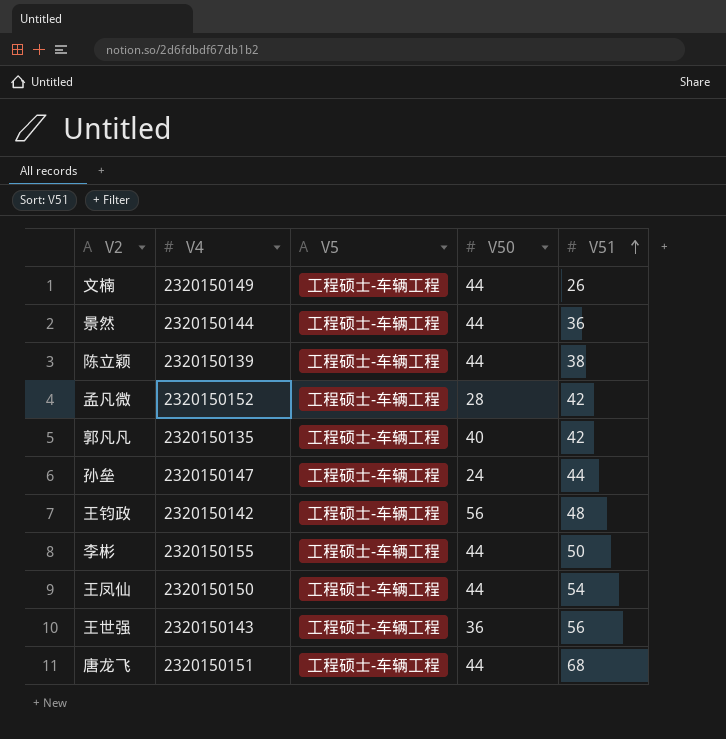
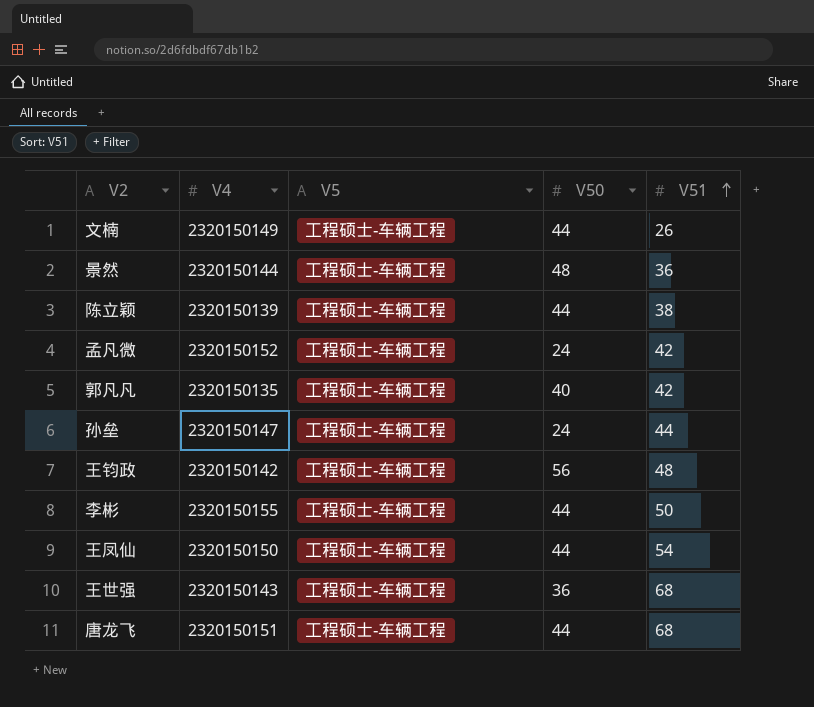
景然 | V50: 44 -> 48
孟凡微 | V50: 28 -> 24
王世强 | V51: 56 -> 68

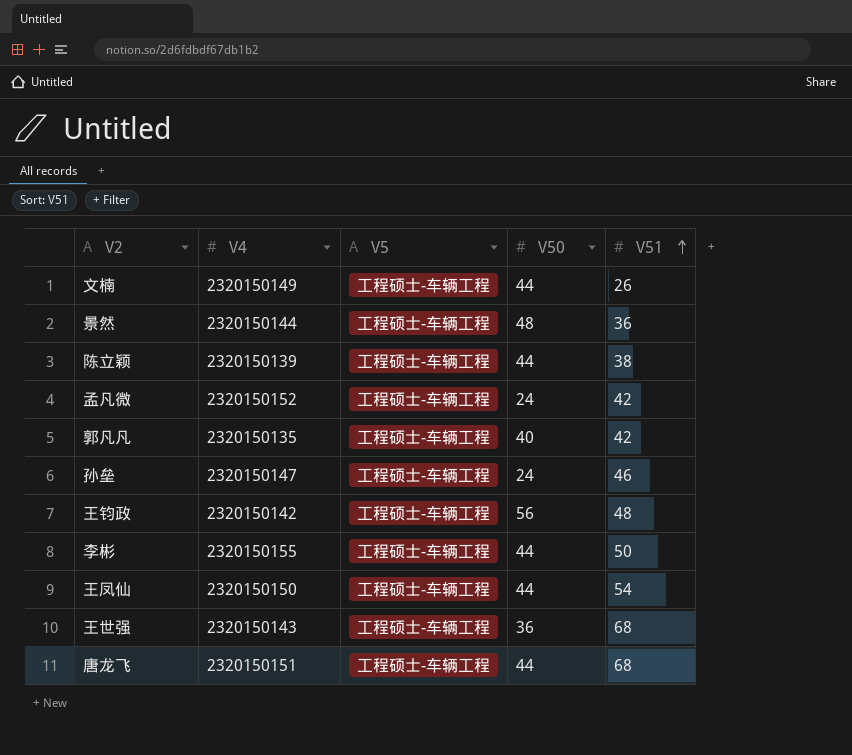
孙垒 | V51: 44 -> 46

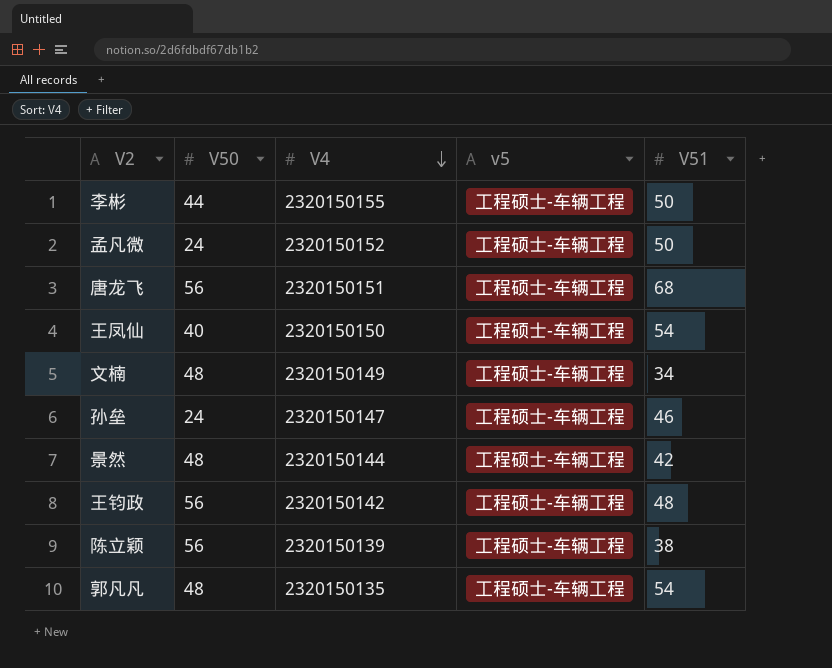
row order: V51 ascending -> V4 descending
column V50 | position: 4 -> 2
column name: V5 -> v5
row 王世强: 2320150143 | 工程硕士-车辆工程 | 36 | 68 -> none
孟凡微 | V51: 42 -> 50
唐龙飞 | V50: 44 -> 56
王凤仙 | V50: 44 -> 40
文楠 | V50: 44 -> 48
文楠 | V51: 26 -> 34
景然 | V51: 36 -> 42
陈立颖 | V50: 44 -> 56
郭凡凡 | V50: 40 -> 48
郭凡凡 | V51: 42 -> 54

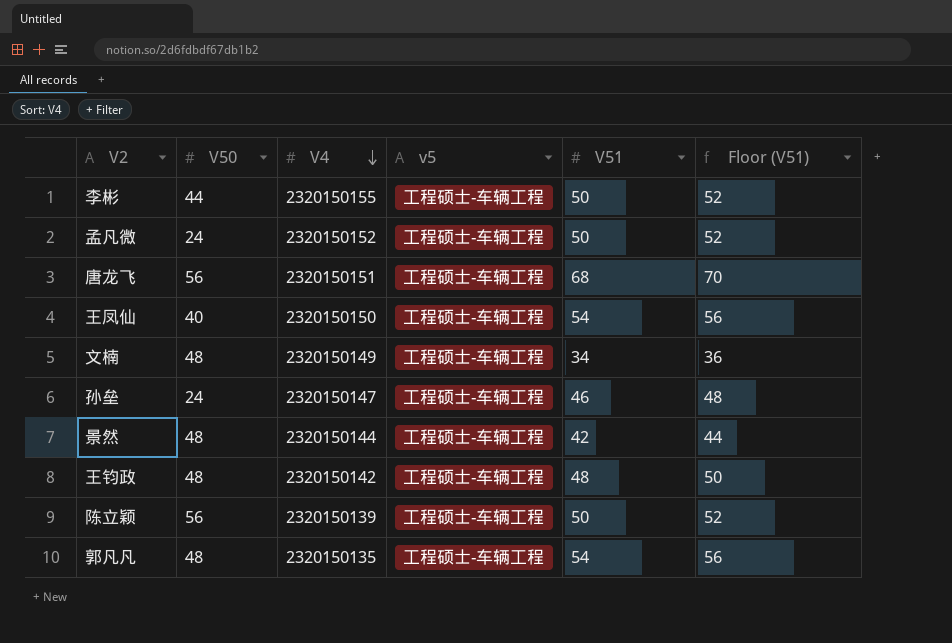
column Floor (V51) | formula: none -> [V51] + 2
王钧政 | V50: 56 -> 48
陈立颖 | V51: 38 -> 50

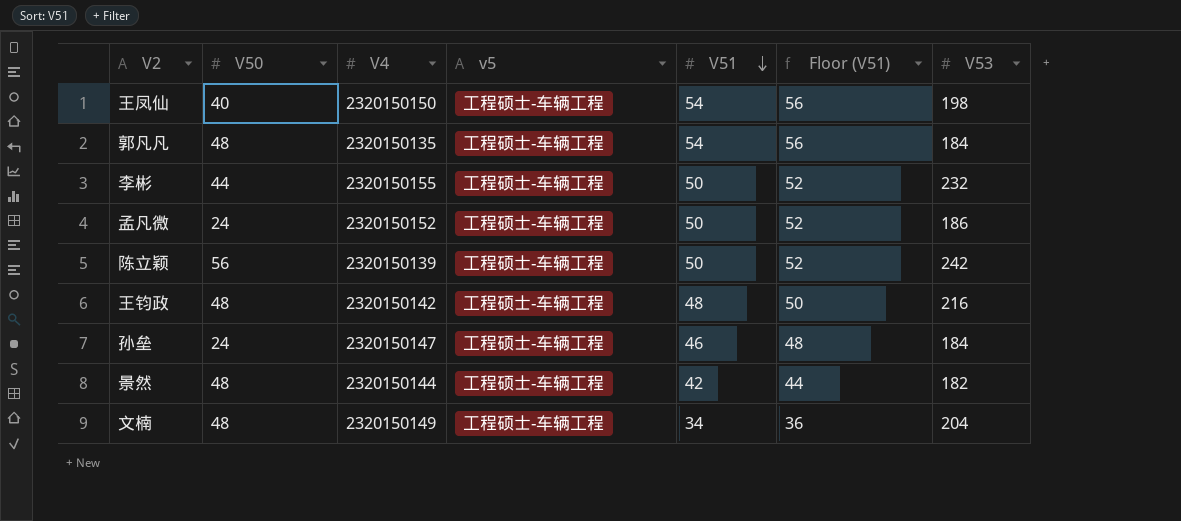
row order: V4 descending -> V51 descending
column V53 | position: none -> 7
row 唐龙飞: 56 | 2320150151 | 工程硕士-车辆工程 | 68 | 70 -> none

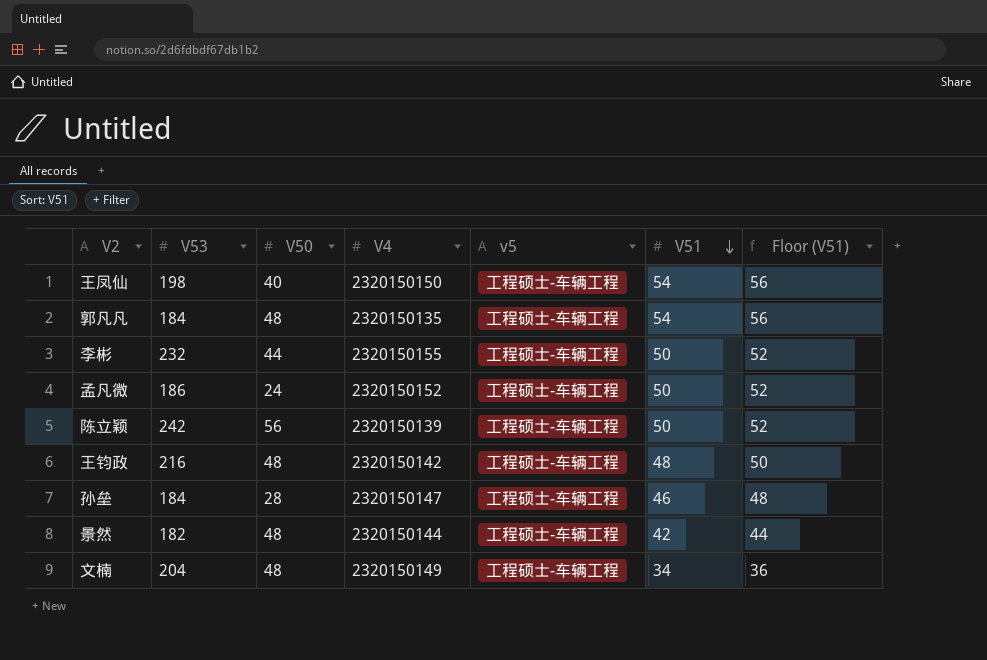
column V53 | position: 7 -> 2
孙垒 | V50: 24 -> 28

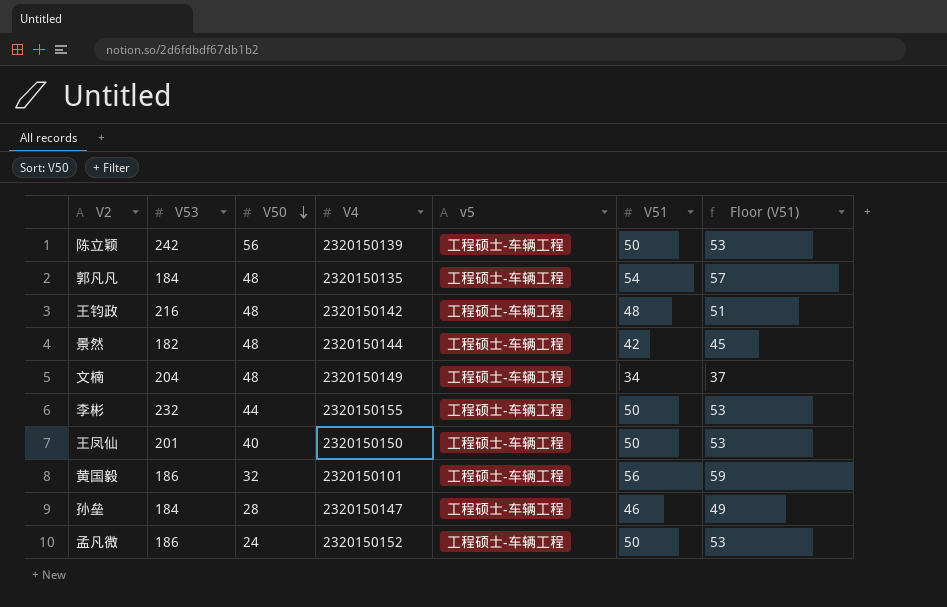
row order: V51 descending -> V50 descending
column Floor (V51) | formula: [V51] + 2 -> [V51] + 3
王凤仙 | V53: 198 -> 201
王凤仙 | V51: 54 -> 50
row 黄国毅: none -> 186 | 32 | 2320150101 | 工程硕士-车辆工程 | 56 | 59

